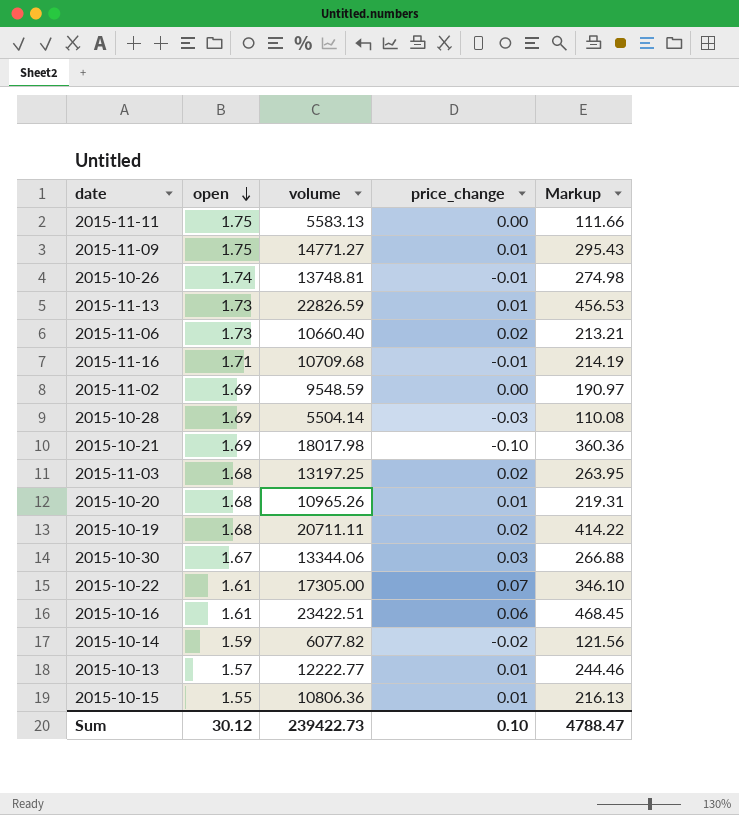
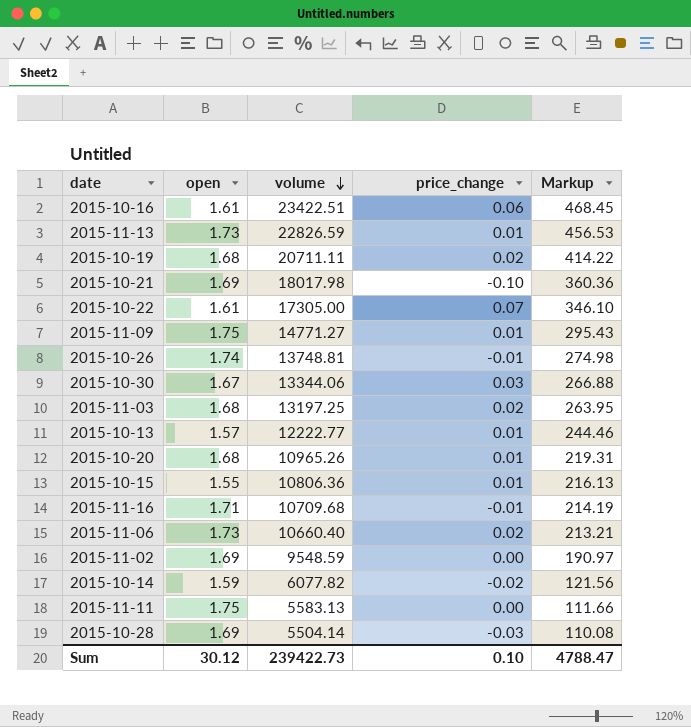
row order: open descending -> volume descending

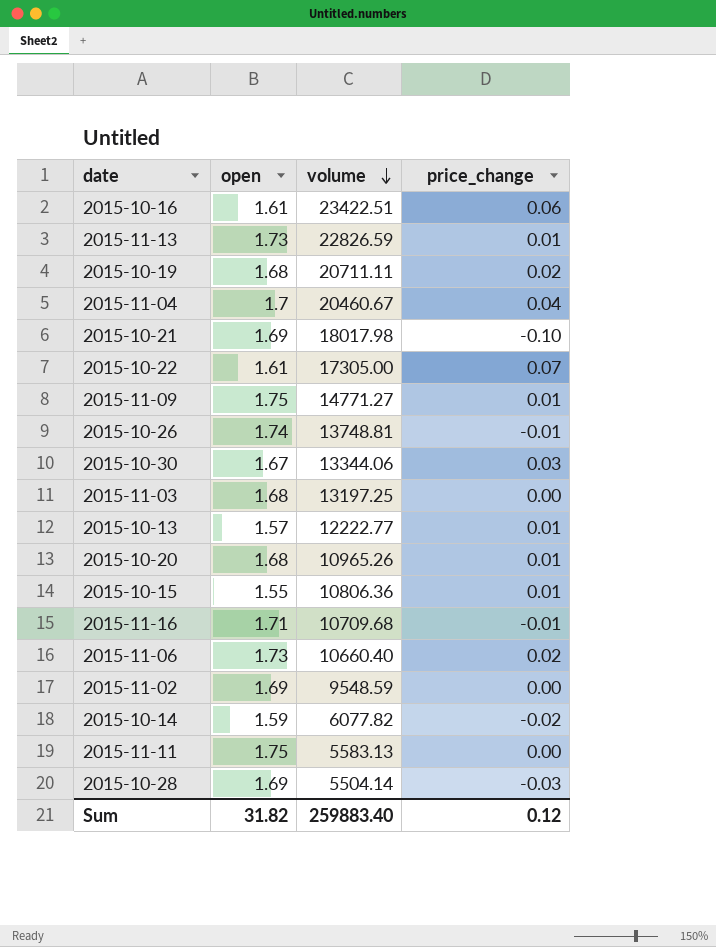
column Markup | formula: [volume] * 0.02 -> none
row 2015-11-04: none -> 1.7 | 20460.67 | 0.04
2015-11-03 | price_change: 0.02 -> 0.00
Sum | open: 30.12 -> 31.82
Sum | volume: 239422.73 -> 259883.40
Sum | price_change: 0.10 -> 0.12

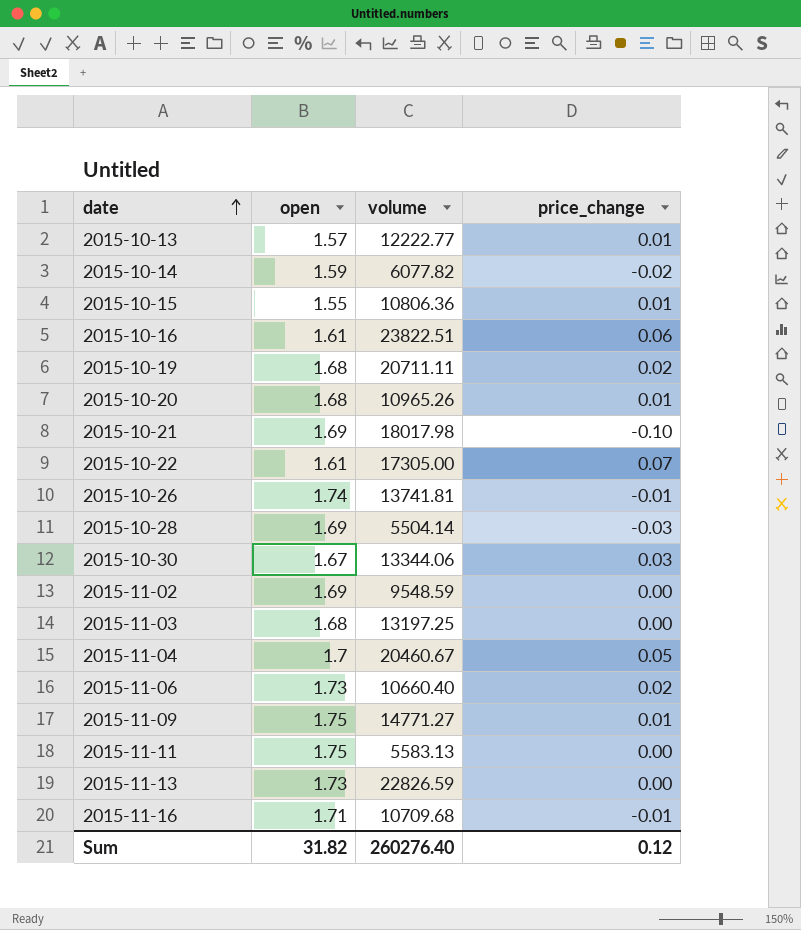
row order: volume descending -> date ascending
2015-10-16 | volume: 23422.51 -> 23822.51
2015-10-26 | volume: 13748.81 -> 13741.81
2015-11-04 | price_change: 0.04 -> 0.05
2015-11-13 | price_change: 0.01 -> 0.00
Sum | volume: 259883.40 -> 260276.40

